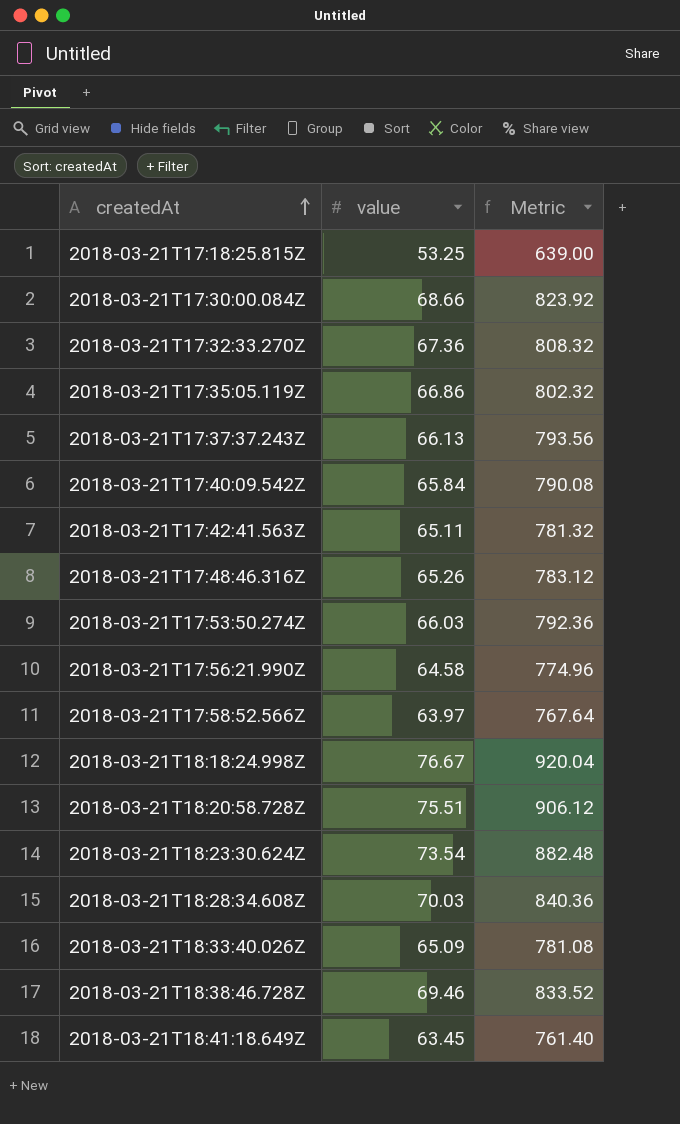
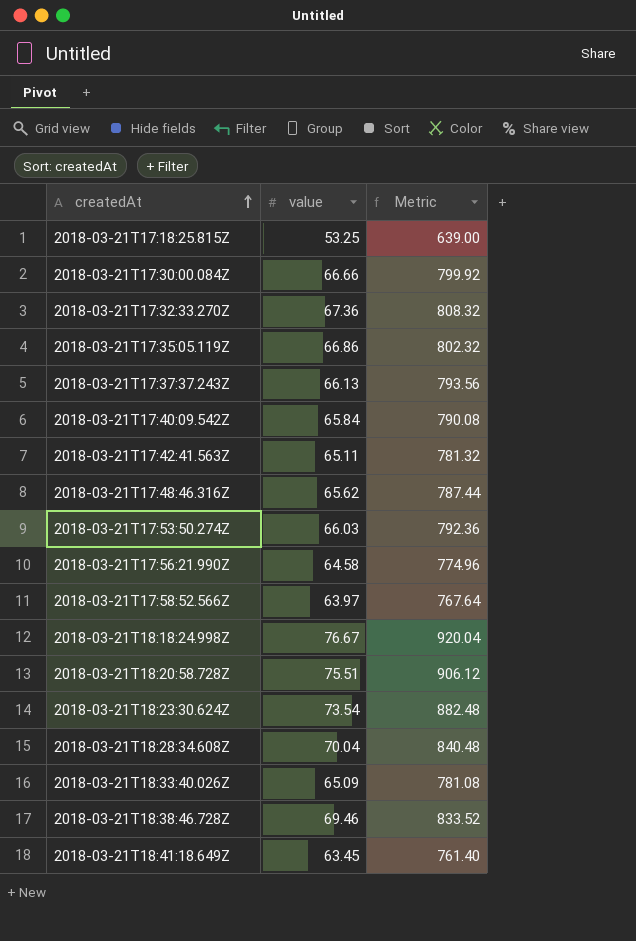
2018-03-21T17:30:00.084Z | value: 68.66 -> 66.66
2018-03-21T17:30:00.084Z | Metric: 823.92 -> 799.92
2018-03-21T17:48:46.316Z | value: 65.26 -> 65.62
2018-03-21T17:48:46.316Z | Metric: 783.12 -> 787.44
2018-03-21T18:28:34.608Z | value: 70.03 -> 70.04
2018-03-21T18:28:34.608Z | Metric: 840.36 -> 840.48

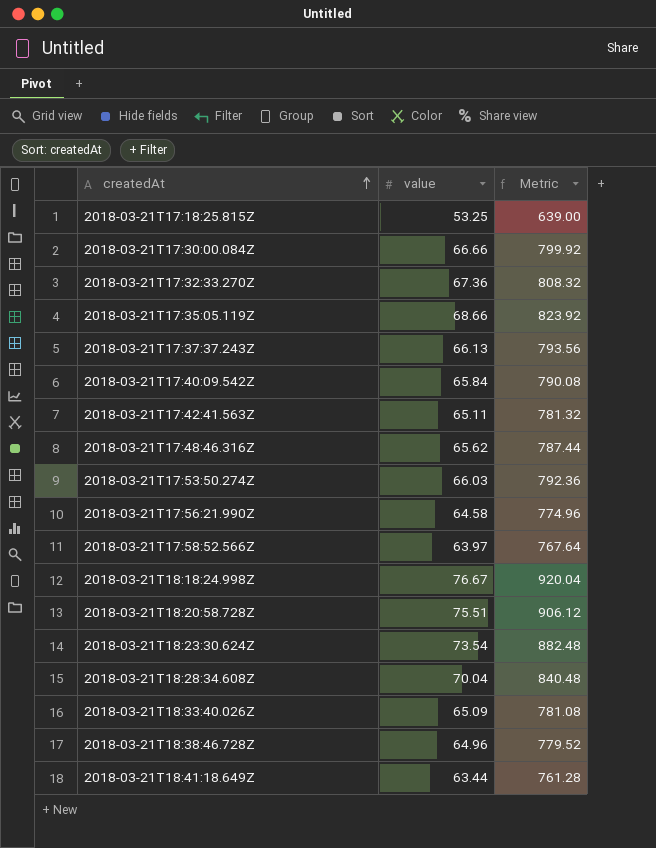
2018-03-21T17:35:05.119Z | value: 66.86 -> 68.66
2018-03-21T17:35:05.119Z | Metric: 802.32 -> 823.92
2018-03-21T18:38:46.728Z | value: 69.46 -> 64.96
2018-03-21T18:38:46.728Z | Metric: 833.52 -> 779.52
2018-03-21T18:41:18.649Z | value: 63.45 -> 63.44
2018-03-21T18:41:18.649Z | Metric: 761.40 -> 761.28

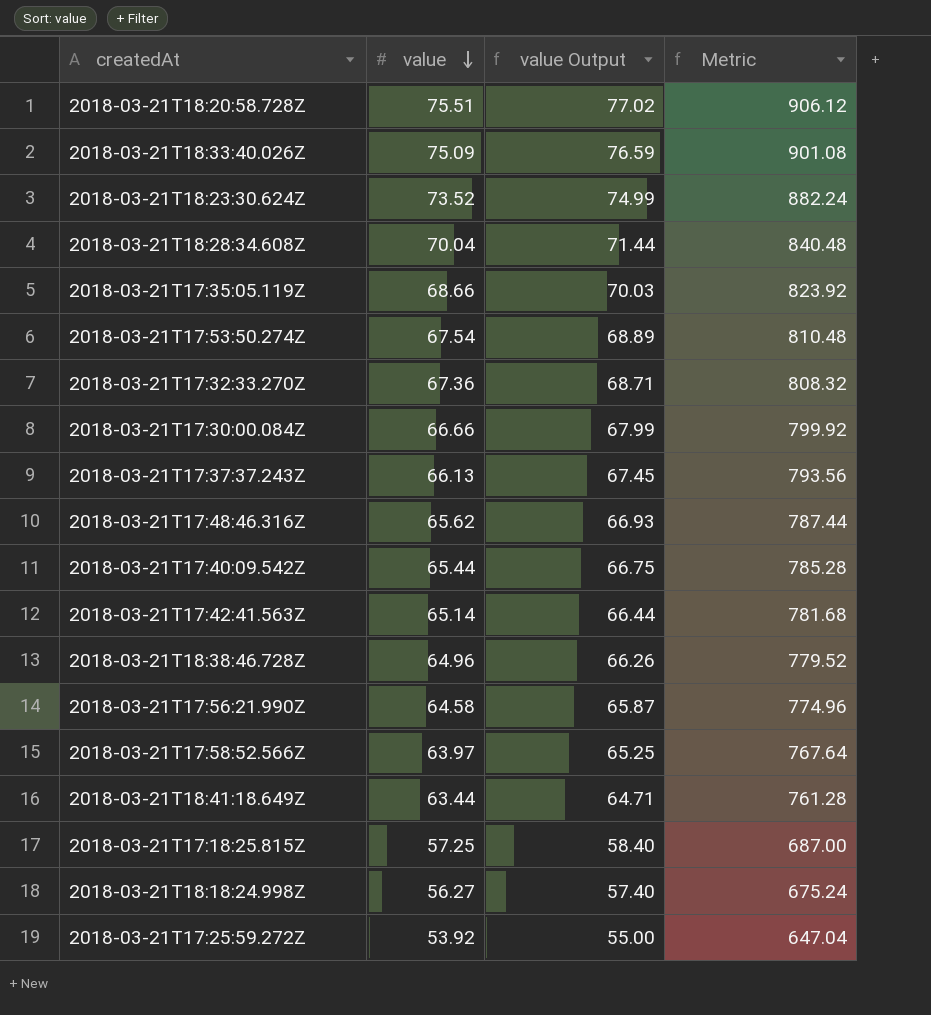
row order: createdAt ascending -> value descending
column value Output | formula: none -> [value] * 1.02
2018-03-21T18:33:40.026Z | value: 65.09 -> 75.09
2018-03-21T18:33:40.026Z | Metric: 781.08 -> 901.08
2018-03-21T18:23:30.624Z | value: 73.54 -> 73.52
2018-03-21T18:23:30.624Z | Metric: 882.48 -> 882.24
2018-03-21T17:53:50.274Z | value: 66.03 -> 67.54
2018-03-21T17:53:50.274Z | Metric: 792.36 -> 810.48
2018-03-21T17:40:09.542Z | value: 65.84 -> 65.44
2018-03-21T17:40:09.542Z | Metric: 790.08 -> 785.28
2018-03-21T17:42:41.563Z | value: 65.11 -> 65.14
2018-03-21T17:42:41.563Z | Metric: 781.32 -> 781.68
2018-03-21T17:18:25.815Z | value: 53.25 -> 57.25
2018-03-21T17:18:25.815Z | Metric: 639.00 -> 687.00
2018-03-21T18:18:24.998Z | value: 76.67 -> 56.27
2018-03-21T18:18:24.998Z | Metric: 920.04 -> 675.24
row 2018-03-21T17:25:59.272Z: none -> 53.92 | 55.00 | 647.04

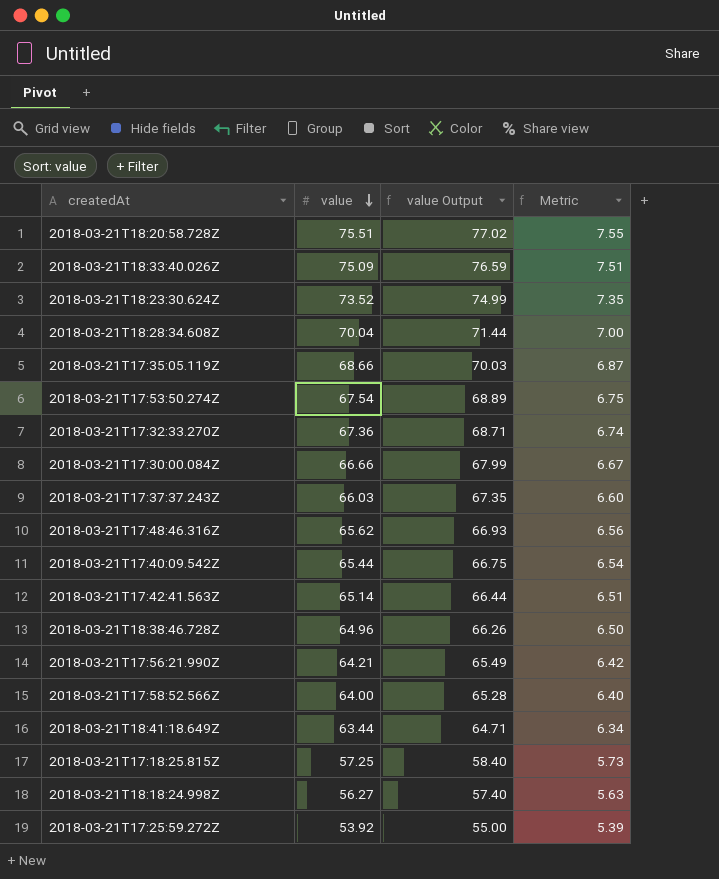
column Metric | formula: [value] * 12 -> [value] * 0.1
2018-03-21T17:37:37.243Z | value: 66.13 -> 66.03
2018-03-21T17:37:37.243Z | value Output: 67.45 -> 67.35
2018-03-21T17:56:21.990Z | value: 64.58 -> 64.21
2018-03-21T17:56:21.990Z | value Output: 65.87 -> 65.49
2018-03-21T17:58:52.566Z | value: 63.97 -> 64.00
2018-03-21T17:58:52.566Z | value Output: 65.25 -> 65.28

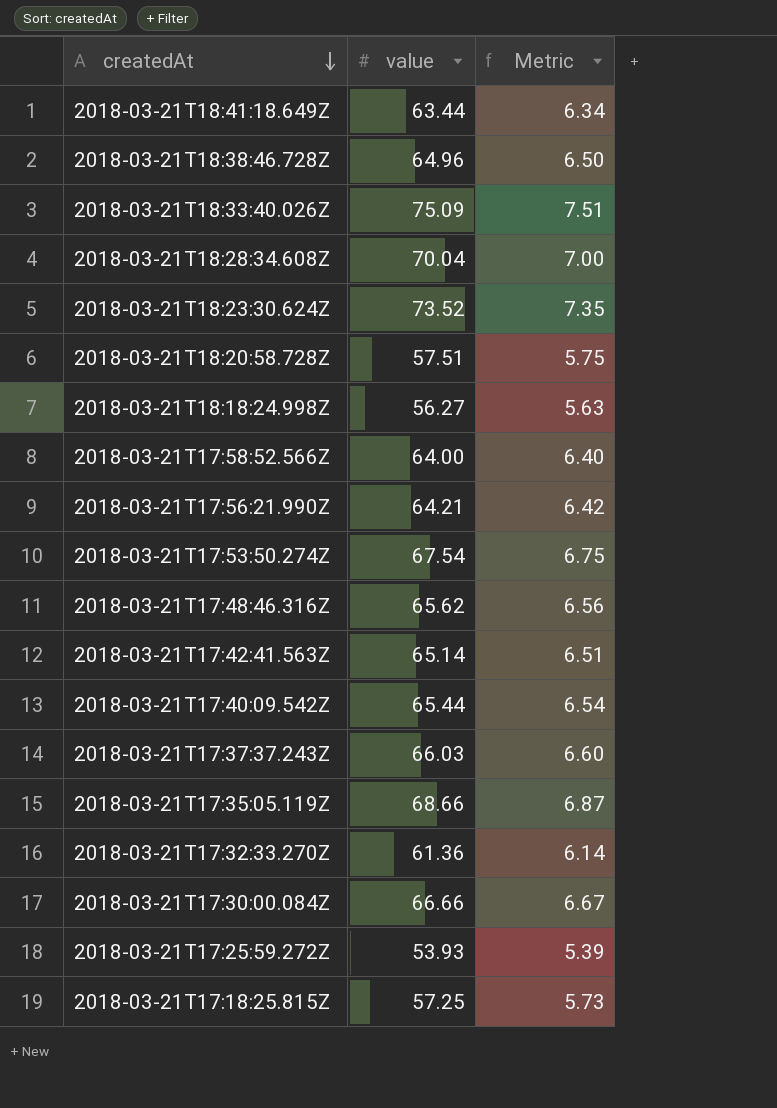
row order: value descending -> createdAt descending
column value Output | formula: [value] * 1.02 -> none
2018-03-21T18:20:58.728Z | value: 75.51 -> 57.51
2018-03-21T18:20:58.728Z | Metric: 7.55 -> 5.75
2018-03-21T17:32:33.270Z | value: 67.36 -> 61.36
2018-03-21T17:32:33.270Z | Metric: 6.74 -> 6.14
2018-03-21T17:25:59.272Z | value: 53.92 -> 53.93

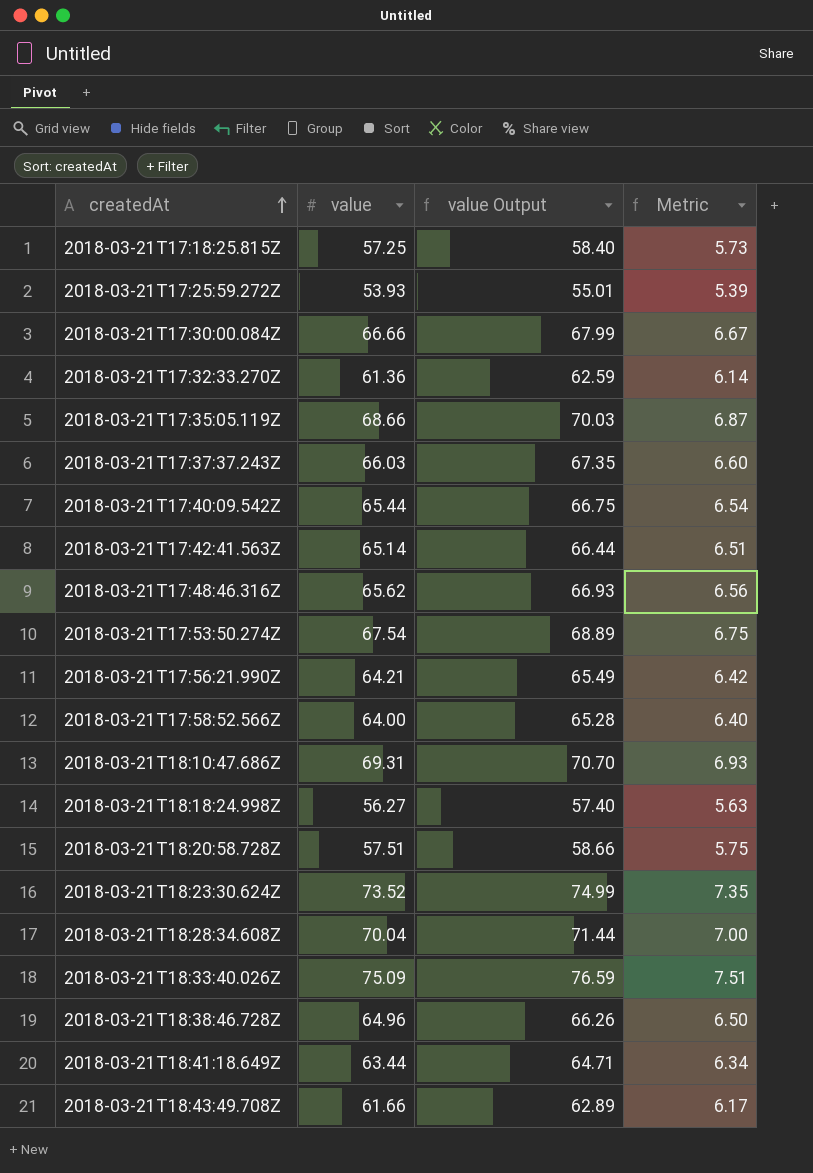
row order: createdAt descending -> createdAt ascending
column value Output | formula: none -> [value] * 1.02
row 2018-03-21T18:10:47.686Z: none -> 69.31 | 70.70 | 6.93
row 2018-03-21T18:43:49.708Z: none -> 61.66 | 62.89 | 6.17

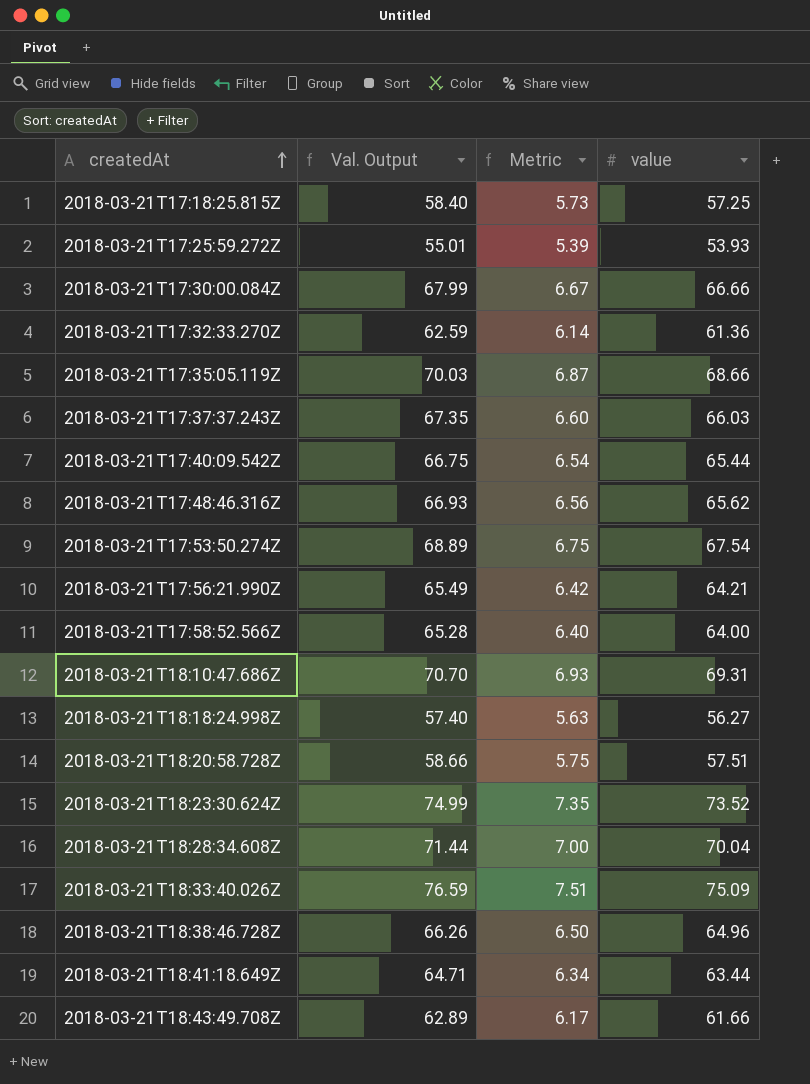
column name: value Output -> Val. Output
column value | position: 2 -> 4
row 2018-03-21T17:42:41.563Z: 65.14 | 66.44 | 6.51 -> none

